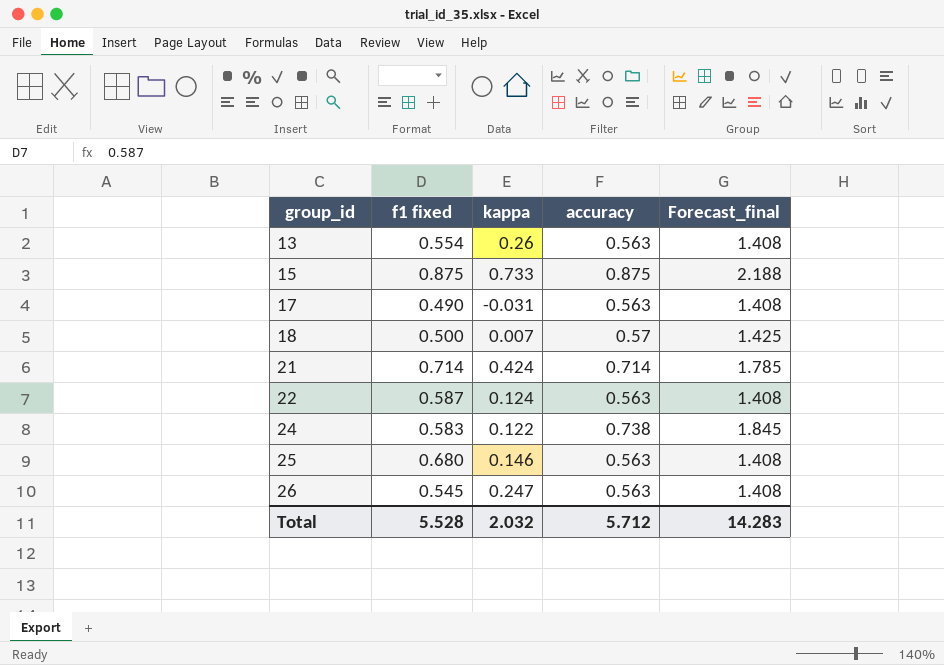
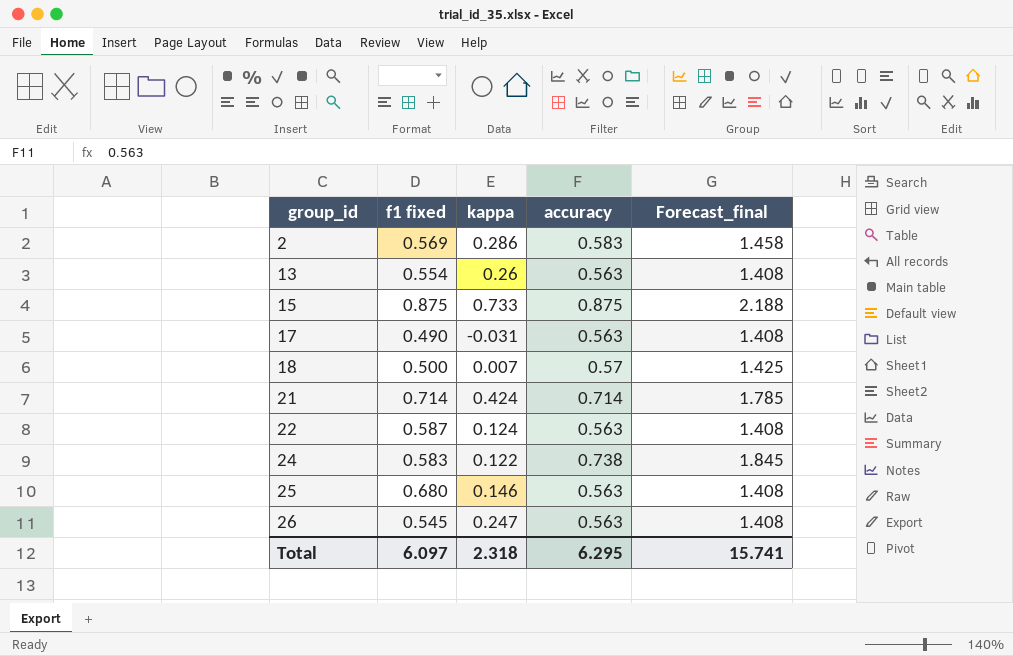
row 2: none -> 0.569 | 0.286 | 0.583 | 1.458
Total | f1 fixed: 5.528 -> 6.097
Total | kappa: 2.032 -> 2.318
Total | accuracy: 5.712 -> 6.295
Total | Forecast_final: 14.283 -> 15.741

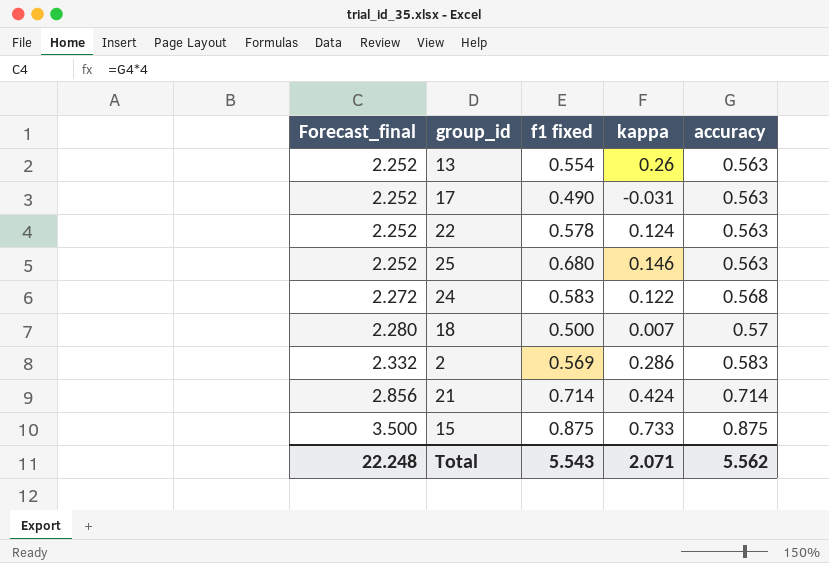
row order: group_id ascending -> Forecast_final ascending
column Forecast_final | formula: [accuracy] * 2.5 -> [accuracy] * 4
column Forecast_final | position: 5 -> 1
row 26: 0.545 | 0.247 | 0.563 | 1.408 -> none
22 | f1 fixed: 0.587 -> 0.578
24 | accuracy: 0.738 -> 0.568
Total | Forecast_final: 15.741 -> 22.248
Total | f1 fixed: 6.097 -> 5.543
Total | kappa: 2.318 -> 2.071
Total | accuracy: 6.295 -> 5.562

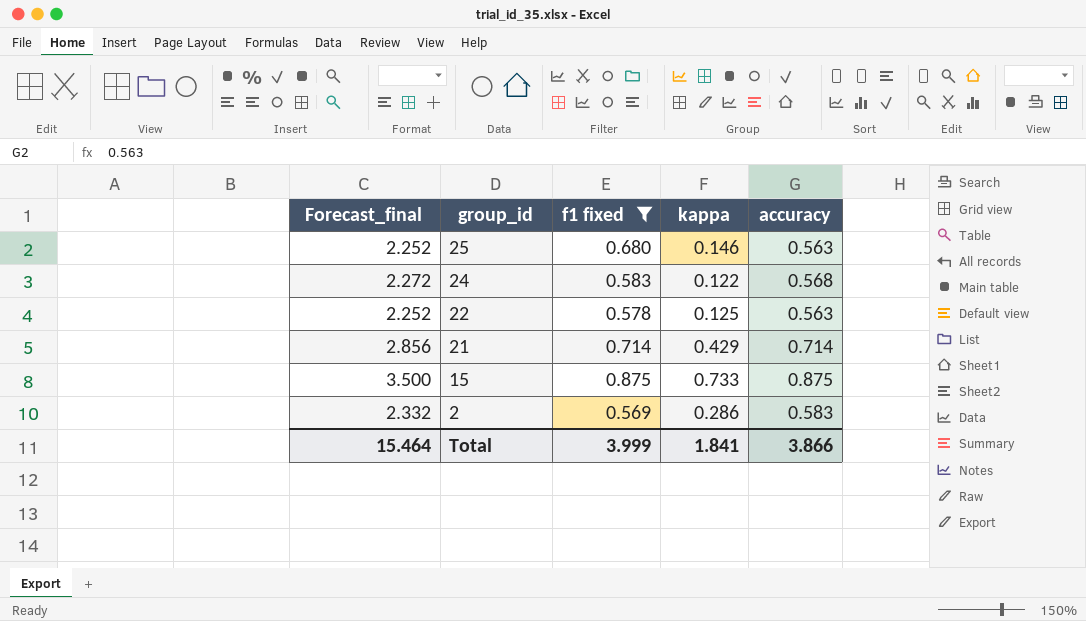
filter: none -> f1 fixed >= 0.569
row order: Forecast_final ascending -> group_id descending
22 | kappa: 0.124 -> 0.125
21 | kappa: 0.424 -> 0.429
Total | Forecast_final: 22.248 -> 15.464
Total | f1 fixed: 5.543 -> 3.999
Total | kappa: 2.071 -> 1.841
Total | accuracy: 5.562 -> 3.866

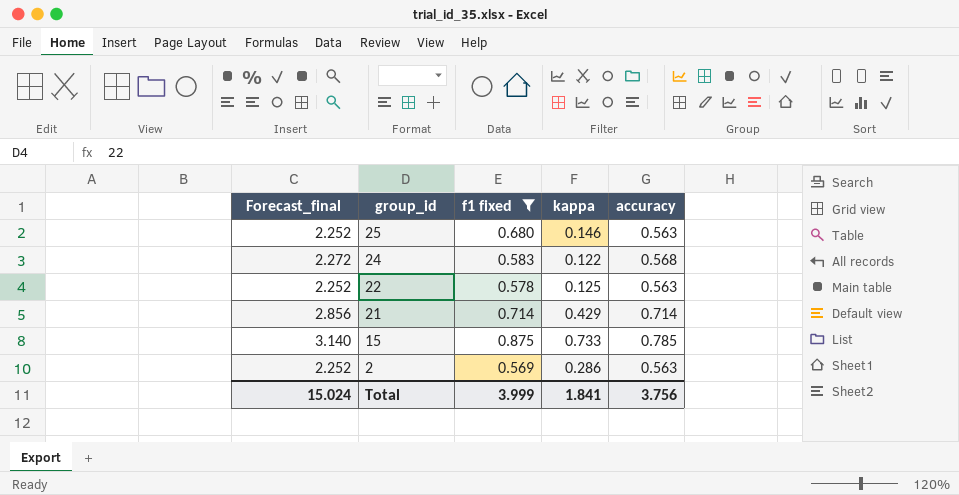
15 | Forecast_final: 3.500 -> 3.140
15 | accuracy: 0.875 -> 0.785
2 | Forecast_final: 2.332 -> 2.252
2 | accuracy: 0.583 -> 0.563
Total | Forecast_final: 15.464 -> 15.024
Total | accuracy: 3.866 -> 3.756

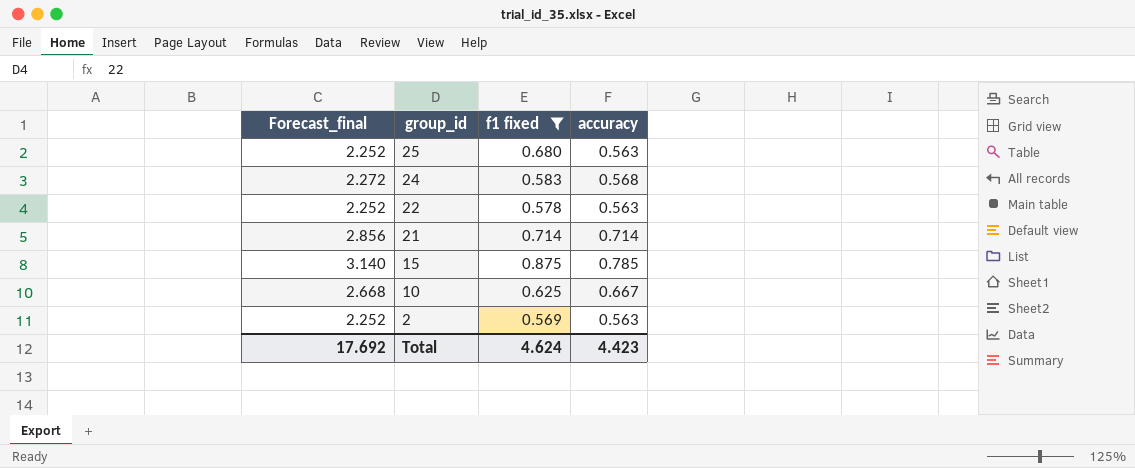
column kappa | position: 4 -> none
row 10: none -> 2.668 | 0.625 | 0.667
Total | Forecast_final: 15.024 -> 17.692
Total | f1 fixed: 3.999 -> 4.624
Total | accuracy: 3.756 -> 4.423

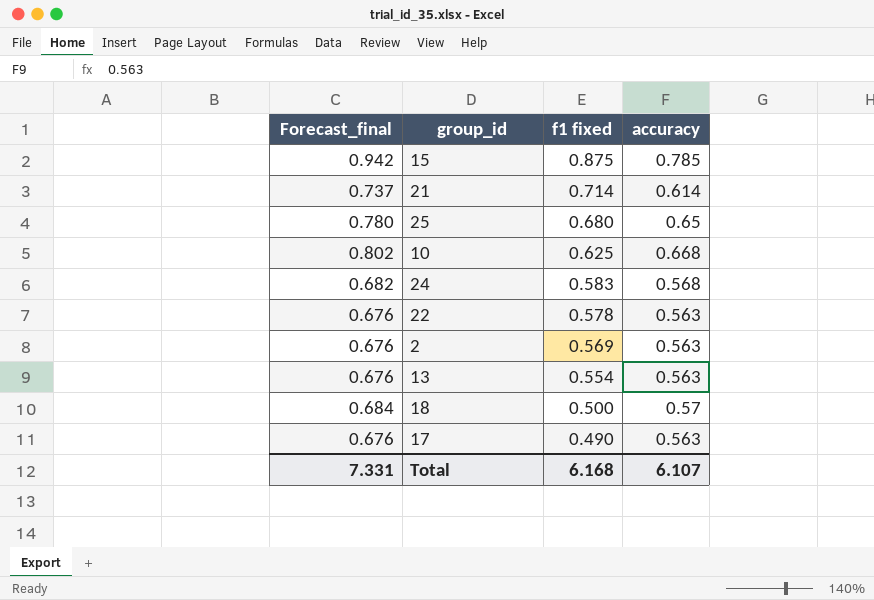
filter: f1 fixed >= 0.569 -> none
row order: group_id descending -> f1 fixed descending
column Forecast_final | formula: [accuracy] * 4 -> [accuracy] * 1.2
21 | accuracy: 0.714 -> 0.614
25 | accuracy: 0.563 -> 0.65
10 | accuracy: 0.667 -> 0.668
Total | Forecast_final: 17.692 -> 7.331
Total | f1 fixed: 4.624 -> 6.168
Total | accuracy: 4.423 -> 6.107

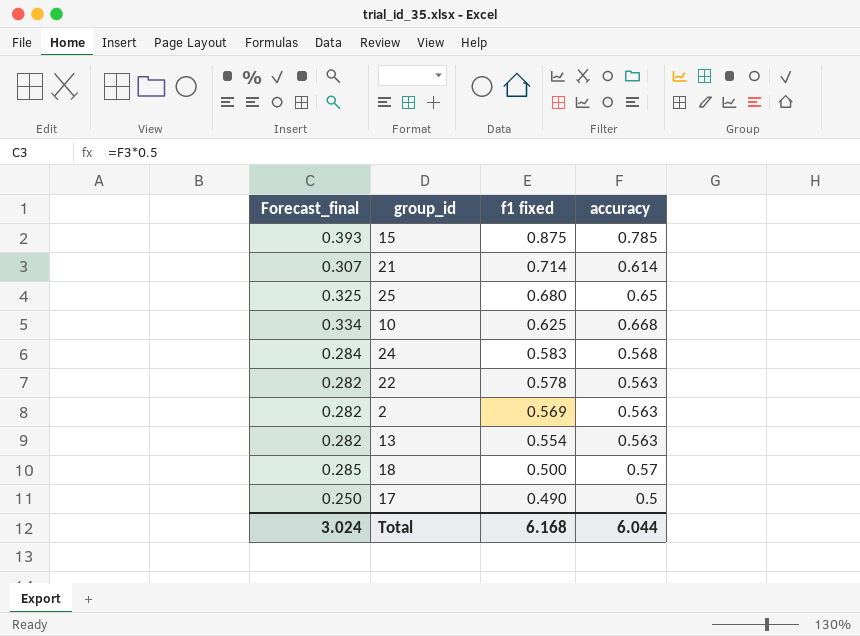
column Forecast_final | formula: [accuracy] * 1.2 -> [accuracy] * 0.5
17 | accuracy: 0.563 -> 0.5
Total | Forecast_final: 7.331 -> 3.024
Total | accuracy: 6.107 -> 6.044

